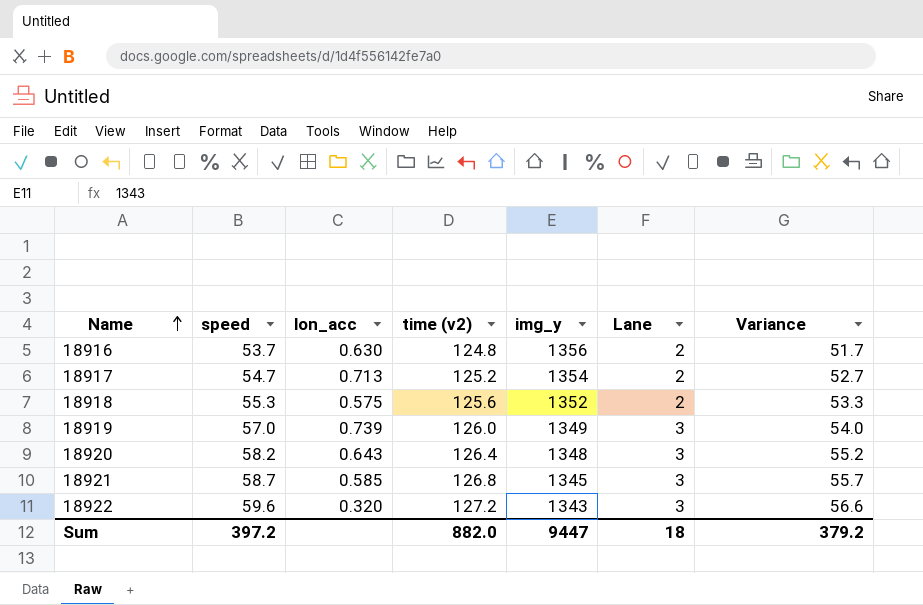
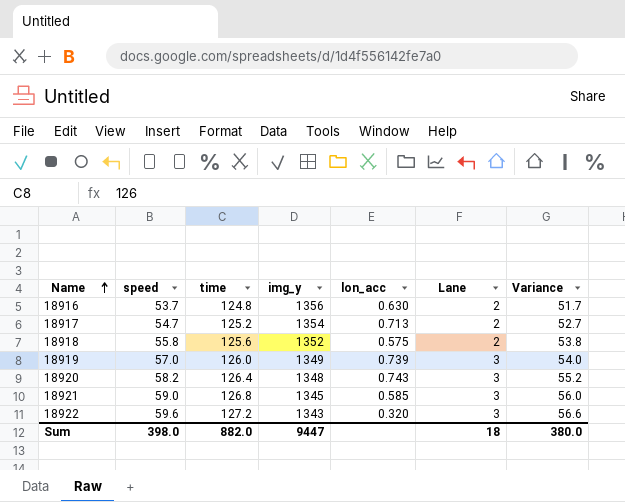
column name: time (v2) -> time
column lon_acc | position: 3 -> 5
18918 | speed: 55.3 -> 55.8
18918 | Variance: 53.3 -> 53.8
18920 | lon_acc: 0.643 -> 0.743
18921 | speed: 58.7 -> 59.0
18921 | Variance: 55.7 -> 56.0
Sum | speed: 397.2 -> 398.0
Sum | Variance: 379.2 -> 380.0

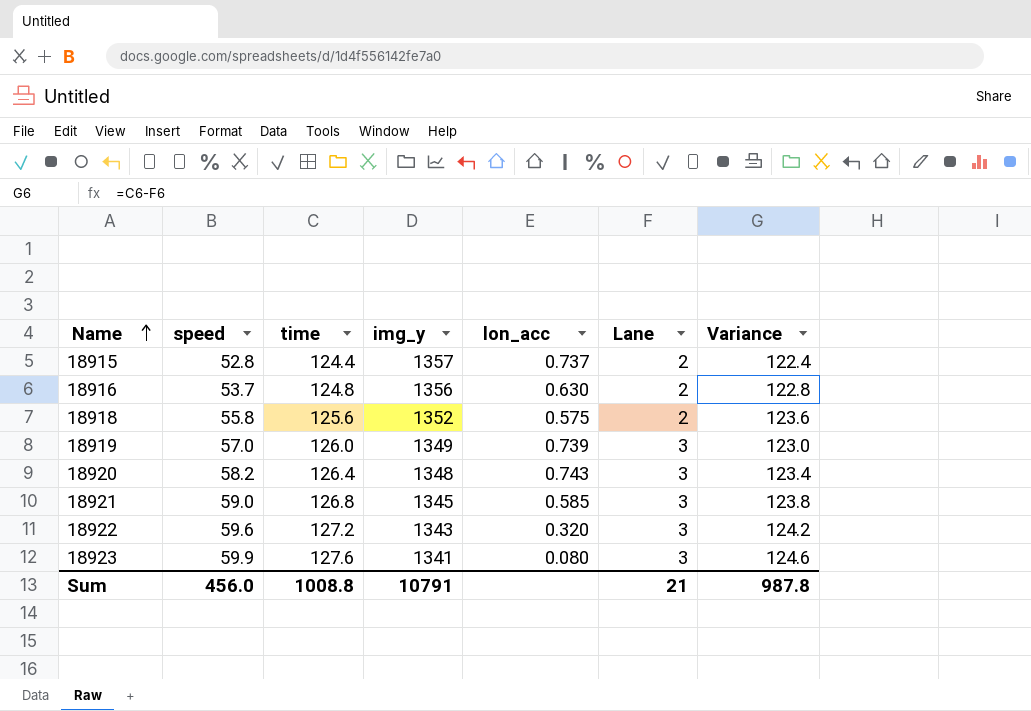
column Variance | formula: [speed] - [Lane] -> [time] - [Lane]
row 18917: 54.7 | 125.2 | 1354 | 0.713 | 2 | 52.7 -> none
row 18915: none -> 52.8 | 124.4 | 1357 | 0.737 | 2 | 122.4
row 18923: none -> 59.9 | 127.6 | 1341 | 0.080 | 3 | 124.6
Sum | speed: 398.0 -> 456.0
Sum | time: 882.0 -> 1008.8
Sum | img_y: 9447 -> 10791
Sum | Lane: 18 -> 21
Sum | Variance: 380.0 -> 987.8

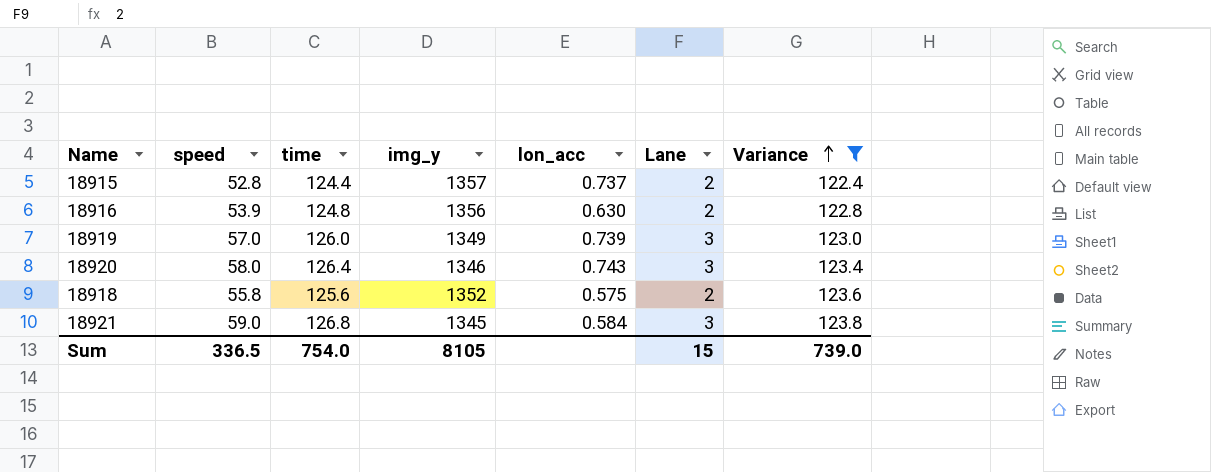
filter: none -> Variance <= 123.8
row order: Name ascending -> Variance ascending
18916 | speed: 53.7 -> 53.9
18920 | speed: 58.2 -> 58.0
18920 | img_y: 1348 -> 1346
18921 | lon_acc: 0.585 -> 0.584
Sum | speed: 456.0 -> 336.5
Sum | time: 1008.8 -> 754.0
Sum | img_y: 10791 -> 8105
Sum | Lane: 21 -> 15
Sum | Variance: 987.8 -> 739.0

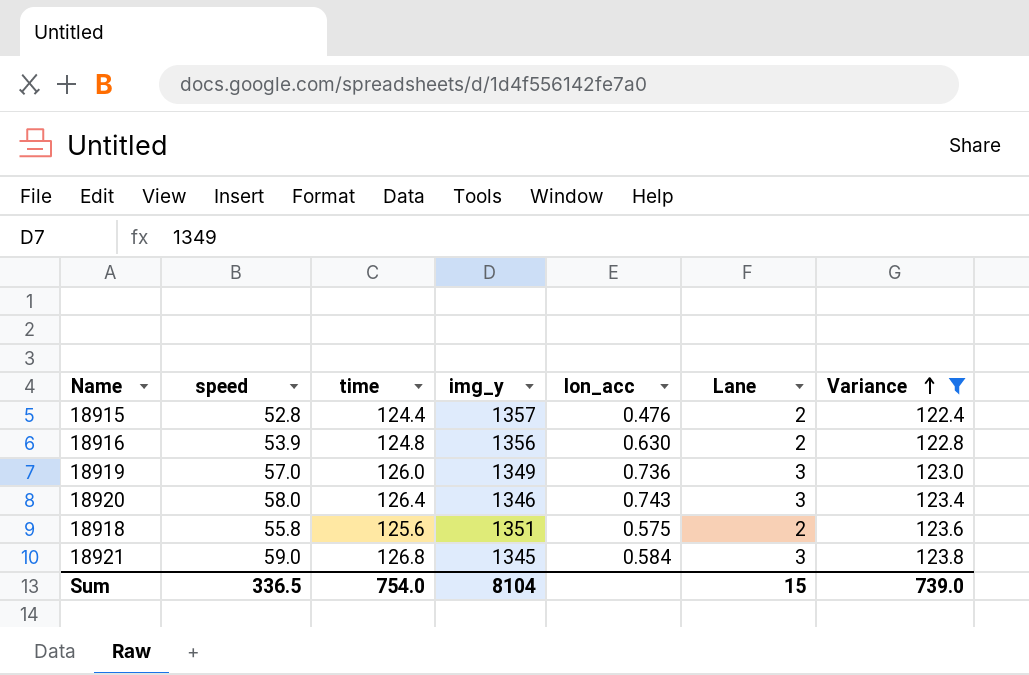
18915 | lon_acc: 0.737 -> 0.476
18919 | lon_acc: 0.739 -> 0.736
18918 | img_y: 1352 -> 1351
Sum | img_y: 8105 -> 8104

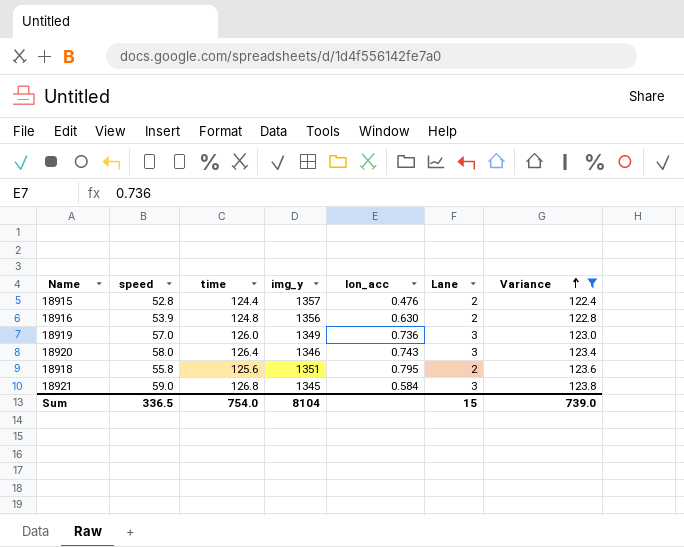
18918 | lon_acc: 0.575 -> 0.795

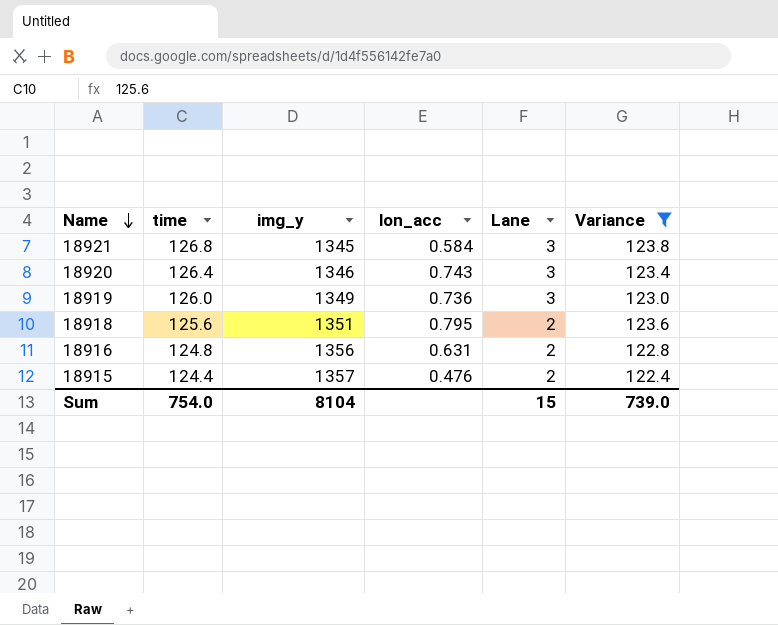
row order: Variance ascending -> Name descending
column speed | position: 2 -> none
18916 | lon_acc: 0.630 -> 0.631

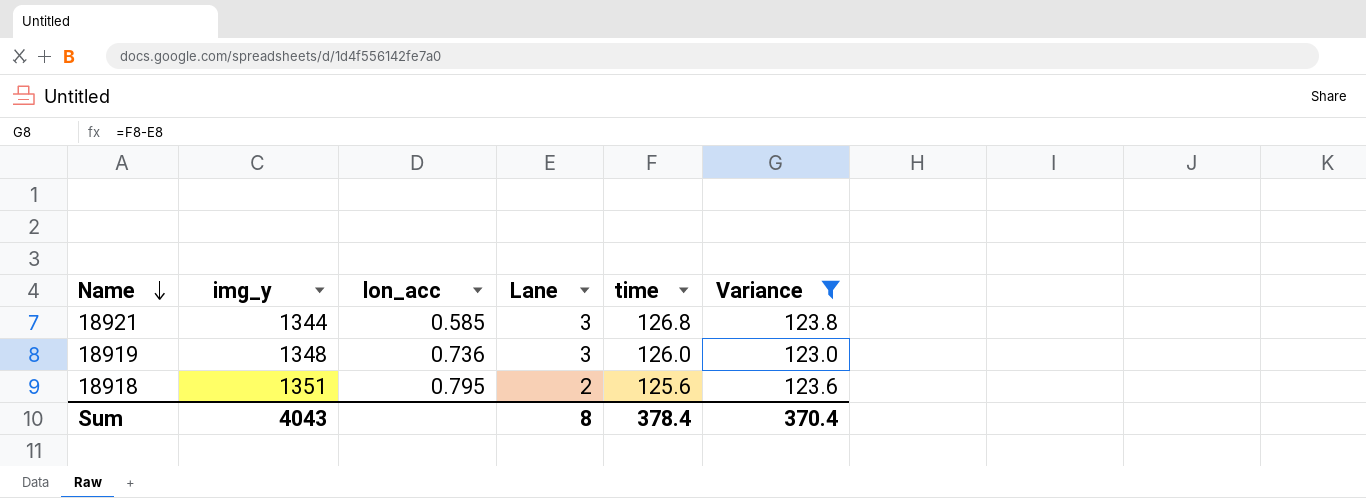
column time | position: 2 -> 5
row 18920: 126.4 | 1346 | 0.743 | 3 | 123.4 -> none
row 18916: 124.8 | 1356 | 0.631 | 2 | 122.8 -> none
row 18915: 124.4 | 1357 | 0.476 | 2 | 122.4 -> none
18921 | img_y: 1345 -> 1344
18921 | lon_acc: 0.584 -> 0.585
18919 | img_y: 1349 -> 1348
Sum | img_y: 8104 -> 4043
Sum | Lane: 15 -> 8
Sum | time: 754.0 -> 378.4
Sum | Variance: 739.0 -> 370.4

